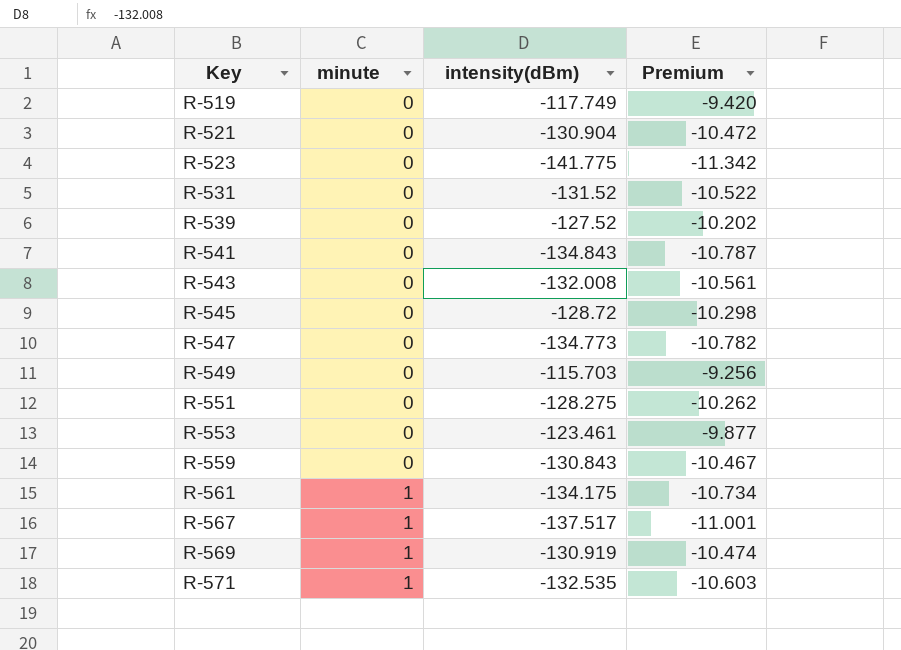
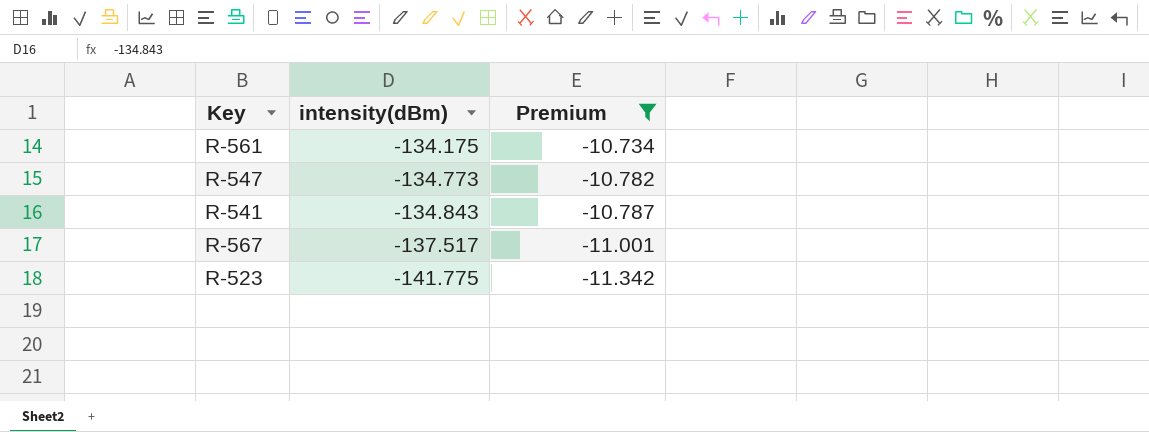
filter: none -> Premium <= -10.734
row order: Key ascending -> intensity(dBm) descending
column minute | position: 2 -> none

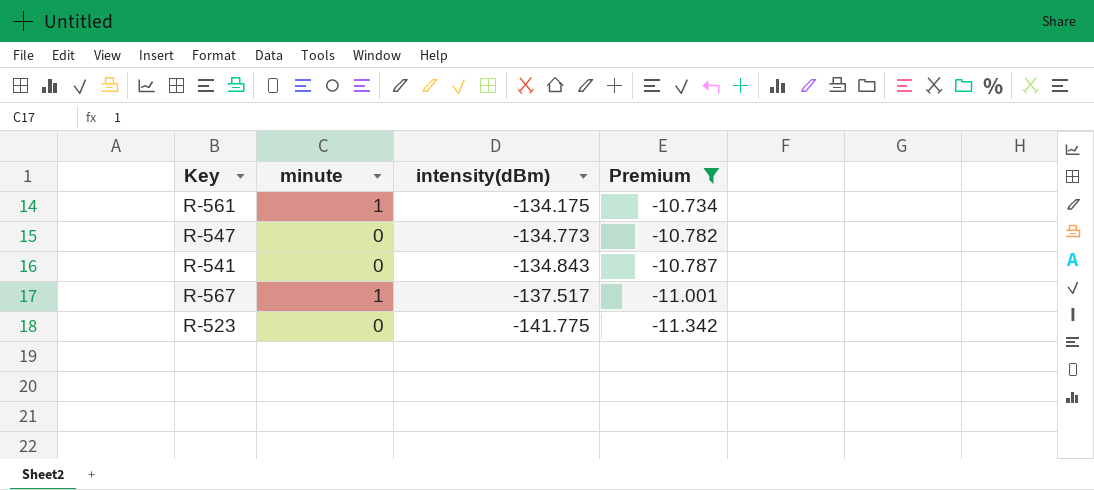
column minute | position: none -> 2

